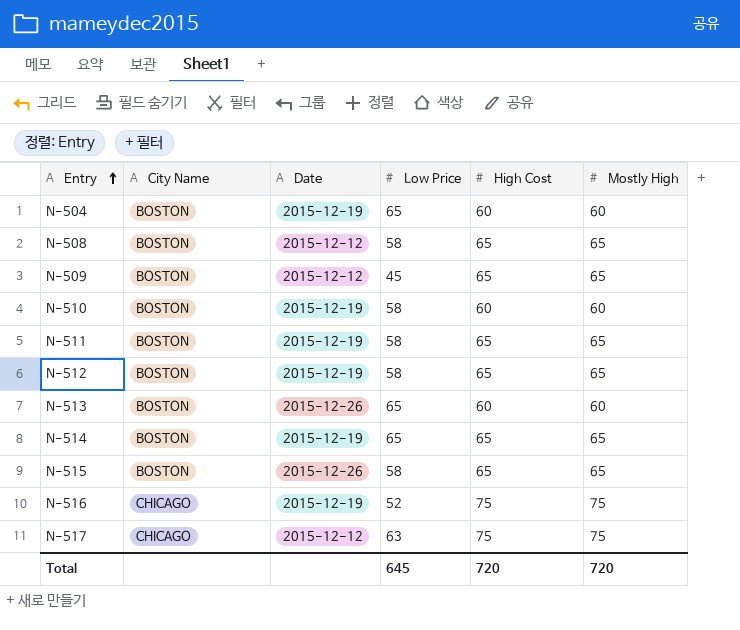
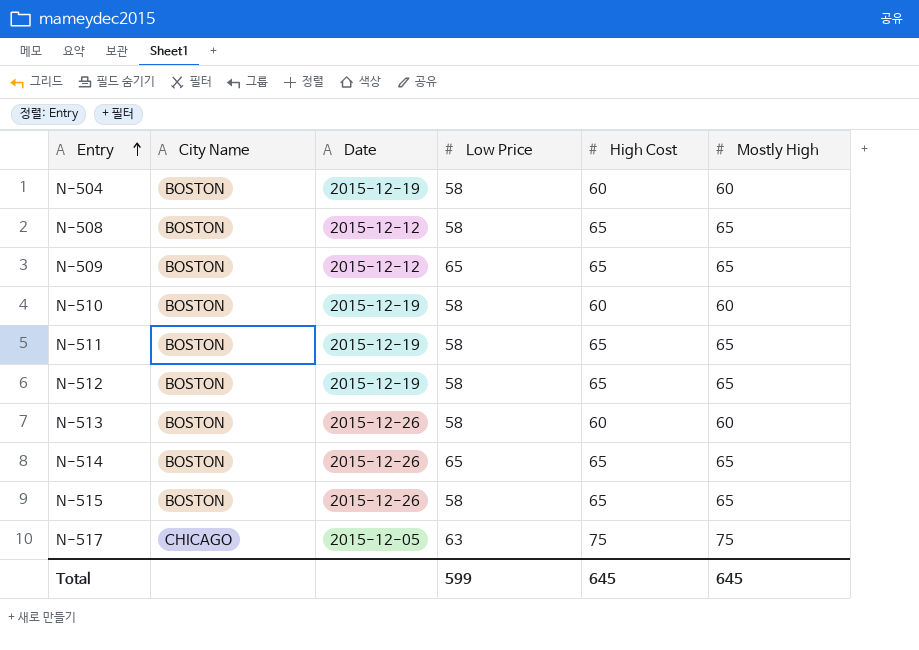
row N-516: CHICAGO | 2015-12-19 | 52 | 75 | 75 -> none
N-504 | Low Price: 65 -> 58
N-509 | Low Price: 45 -> 65
N-513 | Low Price: 65 -> 58
N-514 | Date: 2015-12-19 -> 2015-12-26
N-517 | Date: 2015-12-12 -> 2015-12-05
Total | Low Price: 645 -> 599
Total | High Cost: 720 -> 645
Total | Mostly High: 720 -> 645

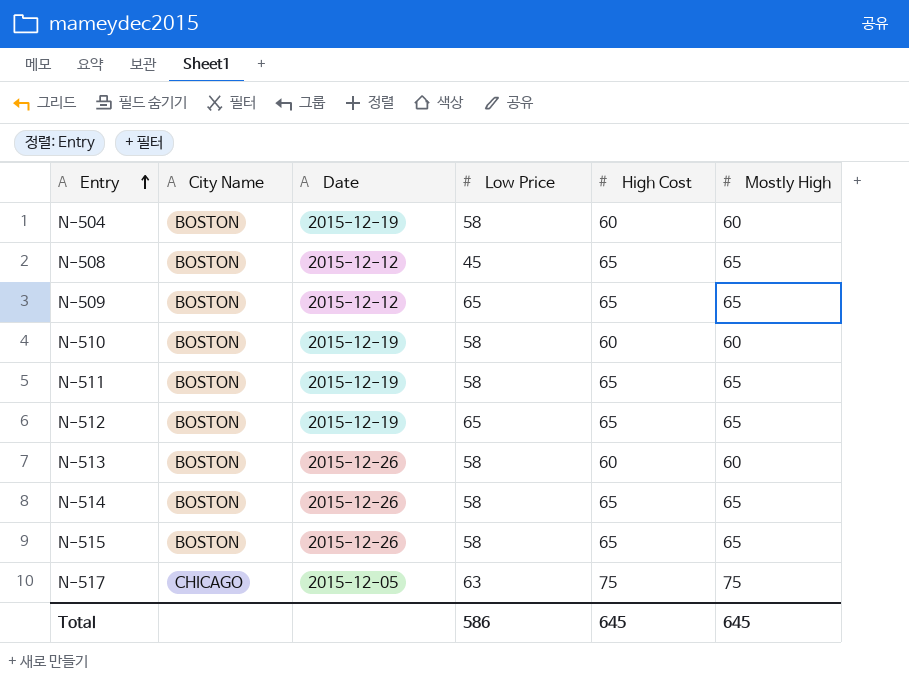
N-508 | Low Price: 58 -> 45
N-512 | Low Price: 58 -> 65
N-514 | Low Price: 65 -> 58
Total | Low Price: 599 -> 586

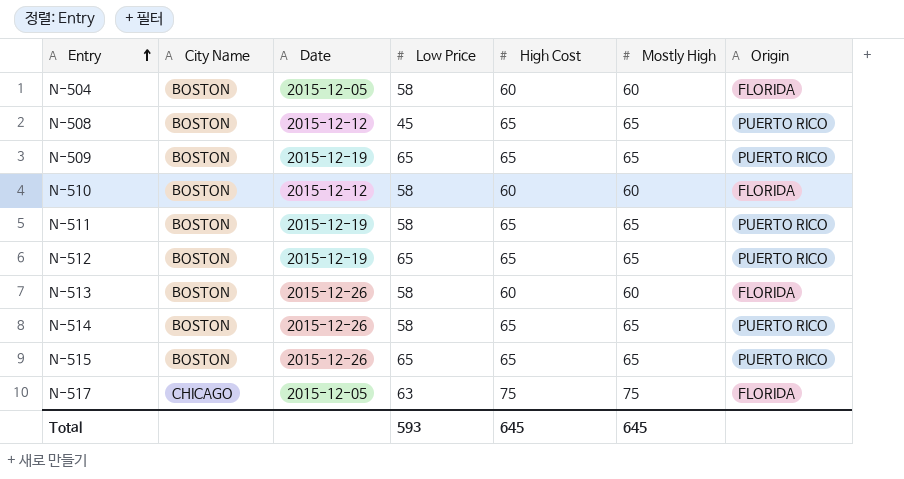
column Origin | position: none -> 7
N-504 | Date: 2015-12-19 -> 2015-12-05
N-509 | Date: 2015-12-12 -> 2015-12-19
N-510 | Date: 2015-12-19 -> 2015-12-12
N-515 | Low Price: 58 -> 65
Total | Low Price: 586 -> 593

